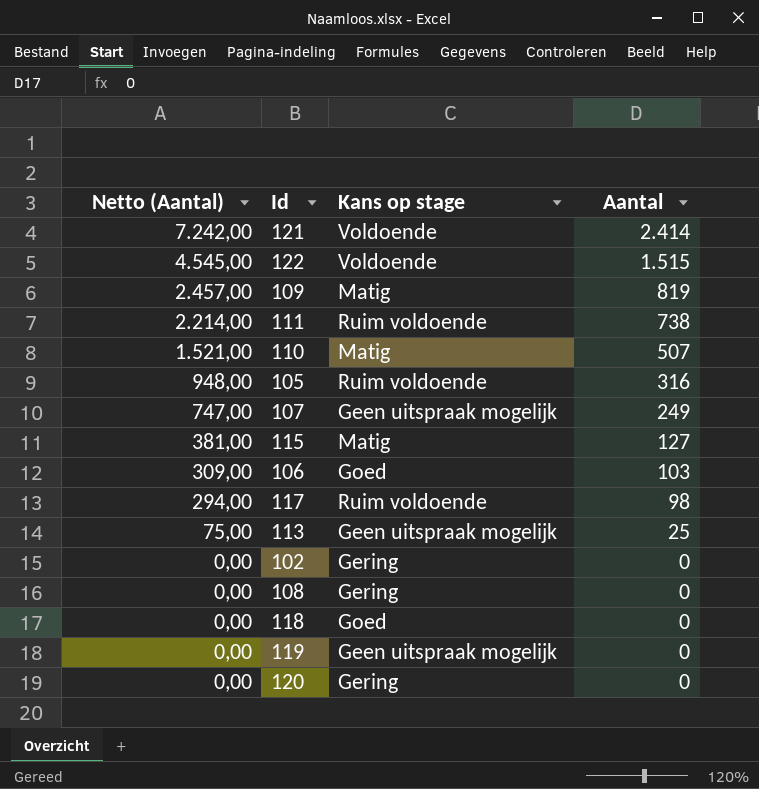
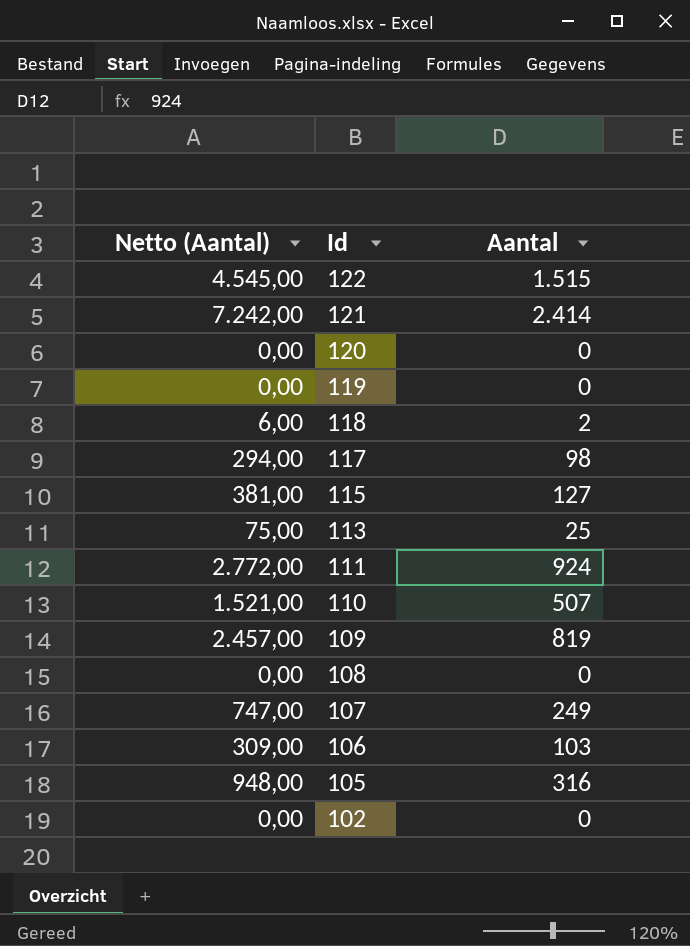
row order: Netto (Aantal) descending -> Id descending
column Kans op stage | position: 3 -> none
118 | Netto (Aantal): 0,00 -> 6,00
118 | Aantal: 0 -> 2
111 | Netto (Aantal): 2.214,00 -> 2.772,00
111 | Aantal: 738 -> 924

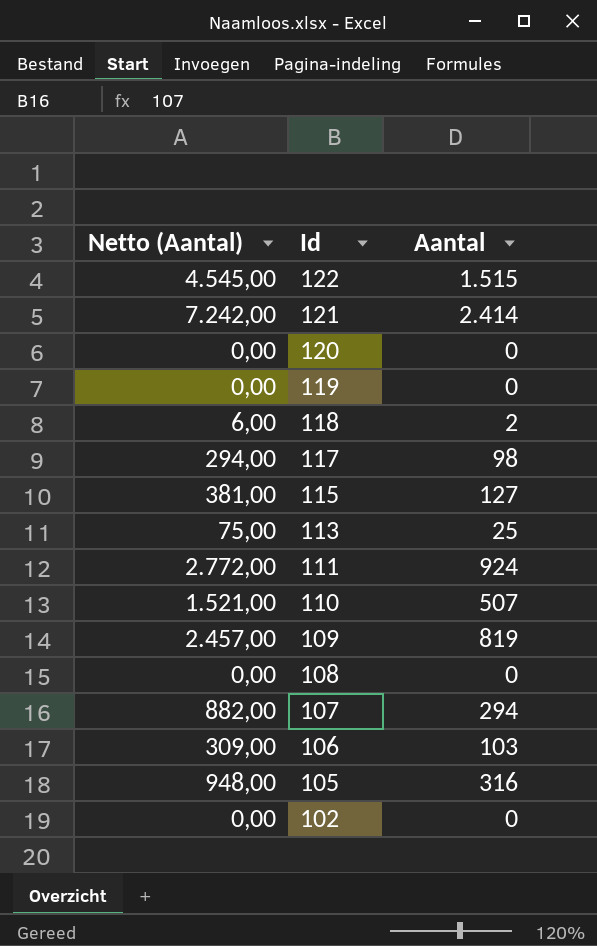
107 | Netto (Aantal): 747,00 -> 882,00
107 | Aantal: 249 -> 294

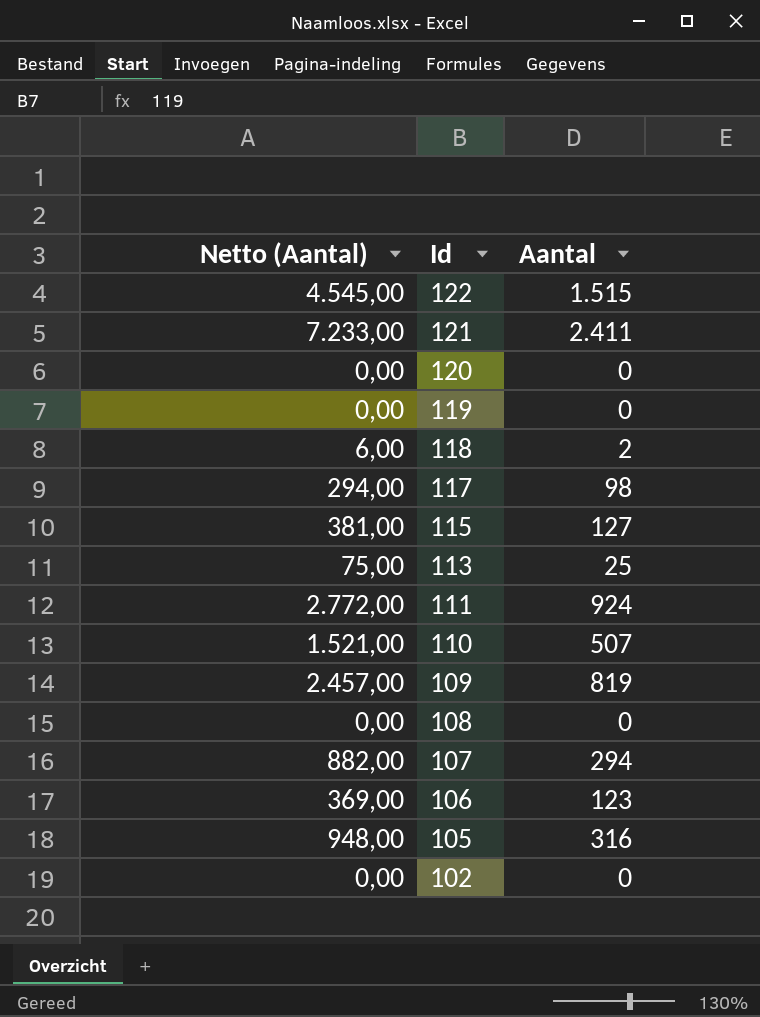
121 | Netto (Aantal): 7.242,00 -> 7.233,00
121 | Aantal: 2.414 -> 2.411
106 | Netto (Aantal): 309,00 -> 369,00
106 | Aantal: 103 -> 123

